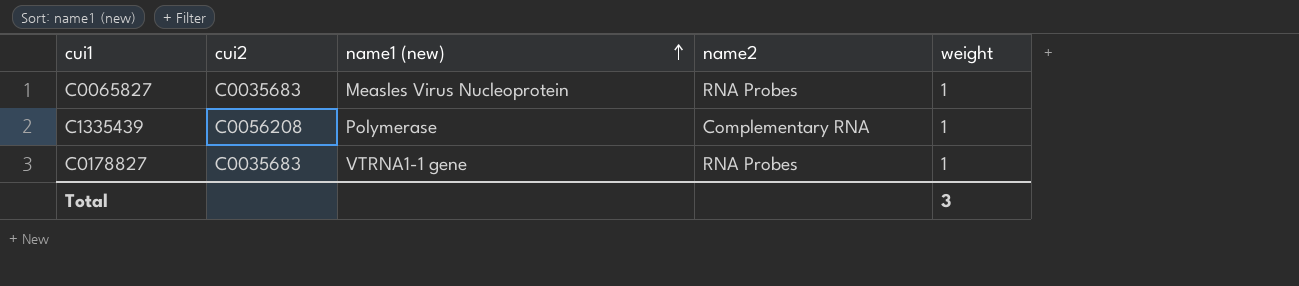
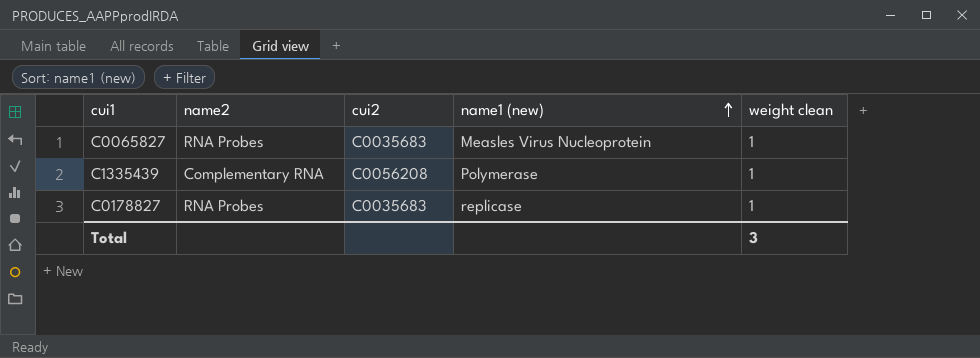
column name2 | position: 4 -> 2
column name: weight -> weight clean
C0178827 | name1 (new): VTRNA1-1 gene -> replicase

